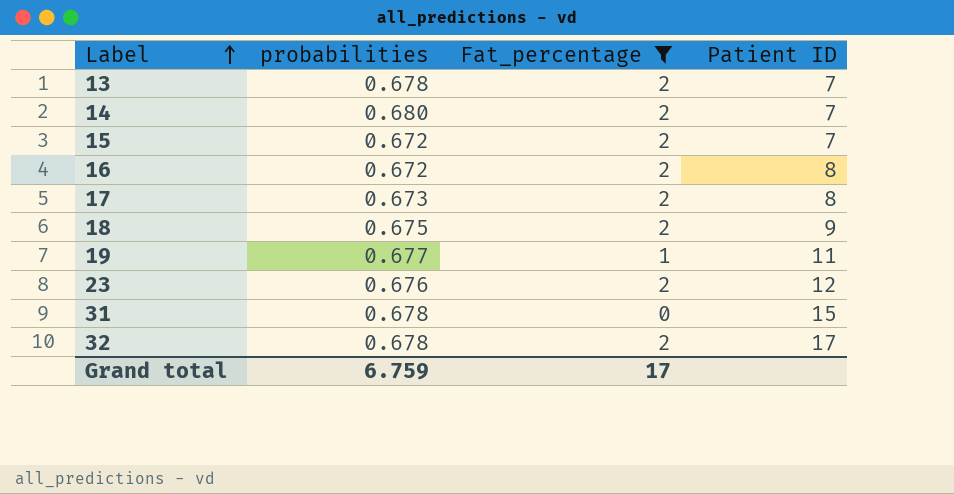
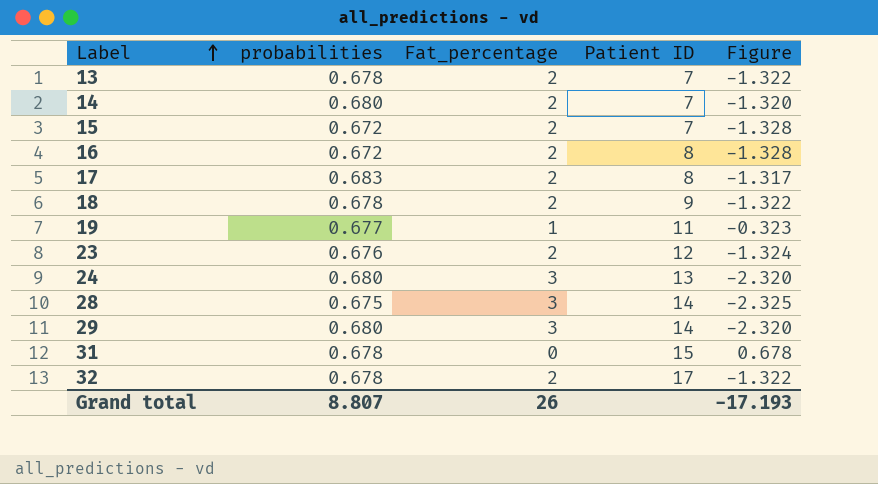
filter: Fat_percentage != 3 -> none
column Figure | formula: none -> [probabilities] - [Fat_percentage]
17 | probabilities: 0.673 -> 0.683
18 | probabilities: 0.675 -> 0.678
Grand total | probabilities: 6.759 -> 8.807
Grand total | Fat_percentage: 17 -> 26

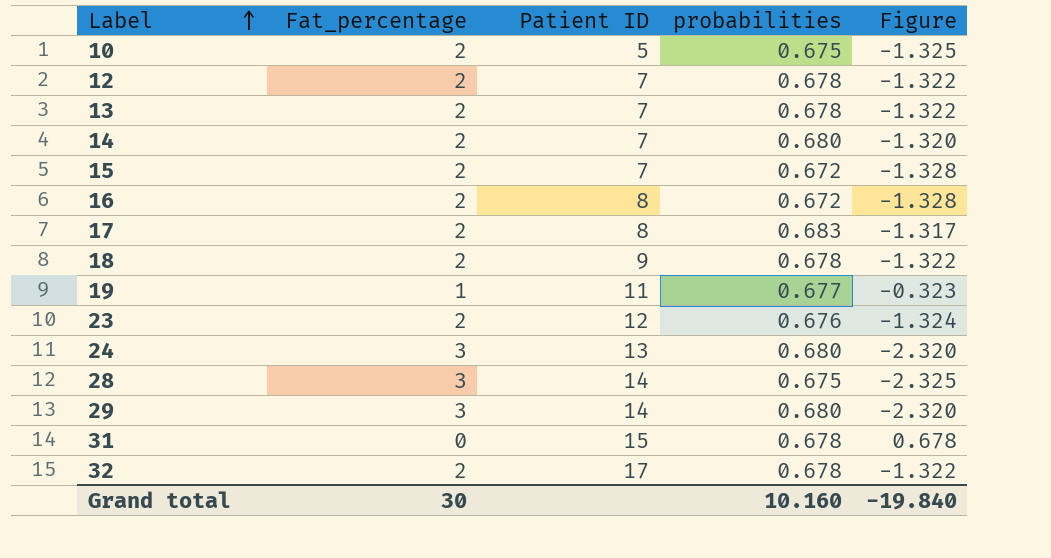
column probabilities | position: 2 -> 4
row 10: none -> 2 | 5 | 0.675 | -1.325
row 12: none -> 2 | 7 | 0.678 | -1.322
Grand total | Fat_percentage: 26 -> 30
Grand total | probabilities: 8.807 -> 10.160
Grand total | Figure: -17.193 -> -19.840

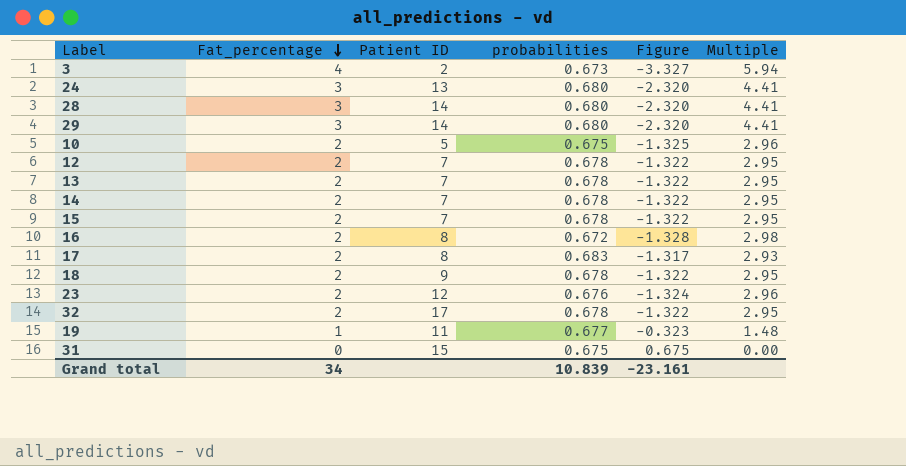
row order: Label ascending -> Fat_percentage descending
column Multiple | formula: none -> [Fat_percentage] / [probabilities]
row 3: none -> 4 | 2 | 0.673 | -3.327 | 5.94
28 | probabilities: 0.675 -> 0.680
28 | Figure: -2.325 -> -2.320
14 | probabilities: 0.680 -> 0.678
14 | Figure: -1.320 -> -1.322
15 | probabilities: 0.672 -> 0.678
15 | Figure: -1.328 -> -1.322
31 | probabilities: 0.678 -> 0.675
31 | Figure: 0.678 -> 0.675
Grand total | Fat_percentage: 30 -> 34
Grand total | probabilities: 10.160 -> 10.839
Grand total | Figure: -19.840 -> -23.161

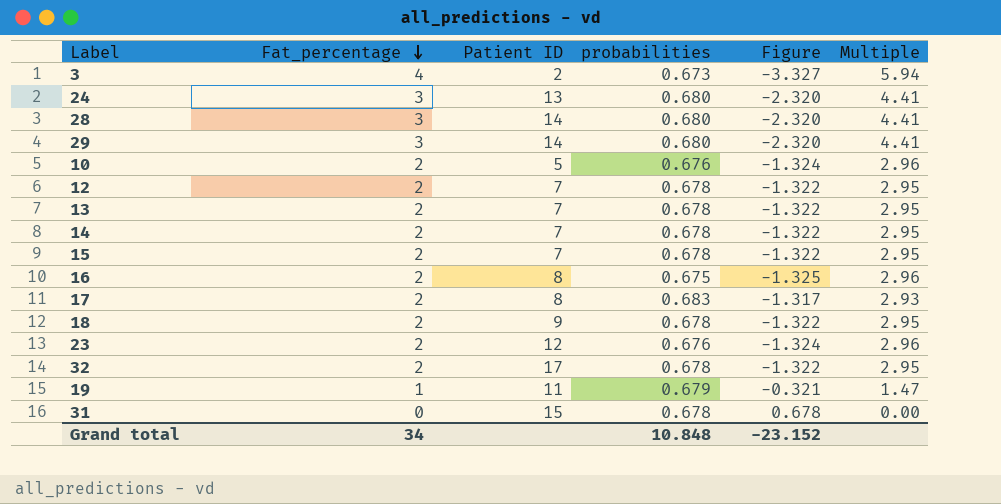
10 | probabilities: 0.675 -> 0.676
10 | Figure: -1.325 -> -1.324
16 | probabilities: 0.672 -> 0.675
16 | Figure: -1.328 -> -1.325
16 | Multiple: 2.98 -> 2.96
19 | probabilities: 0.677 -> 0.679
19 | Figure: -0.323 -> -0.321
19 | Multiple: 1.48 -> 1.47
31 | probabilities: 0.675 -> 0.678
31 | Figure: 0.675 -> 0.678
Grand total | probabilities: 10.839 -> 10.848
Grand total | Figure: -23.161 -> -23.152

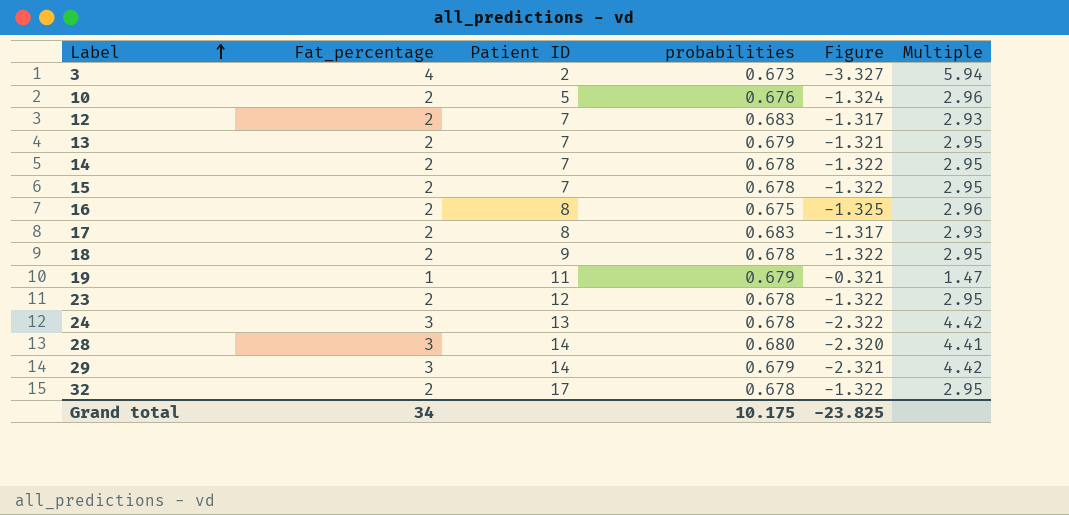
row order: Fat_percentage descending -> Label ascending
row 31: 0 | 15 | 0.678 | 0.678 | 0.00 -> none
12 | probabilities: 0.678 -> 0.683
12 | Figure: -1.322 -> -1.317
12 | Multiple: 2.95 -> 2.93
13 | probabilities: 0.678 -> 0.679
13 | Figure: -1.322 -> -1.321
23 | probabilities: 0.676 -> 0.678
23 | Figure: -1.324 -> -1.322
23 | Multiple: 2.96 -> 2.95
24 | probabilities: 0.680 -> 0.678
24 | Figure: -2.320 -> -2.322
24 | Multiple: 4.41 -> 4.42
29 | probabilities: 0.680 -> 0.679
29 | Figure: -2.320 -> -2.321
29 | Multiple: 4.41 -> 4.42
Grand total | probabilities: 10.848 -> 10.175
Grand total | Figure: -23.152 -> -23.825

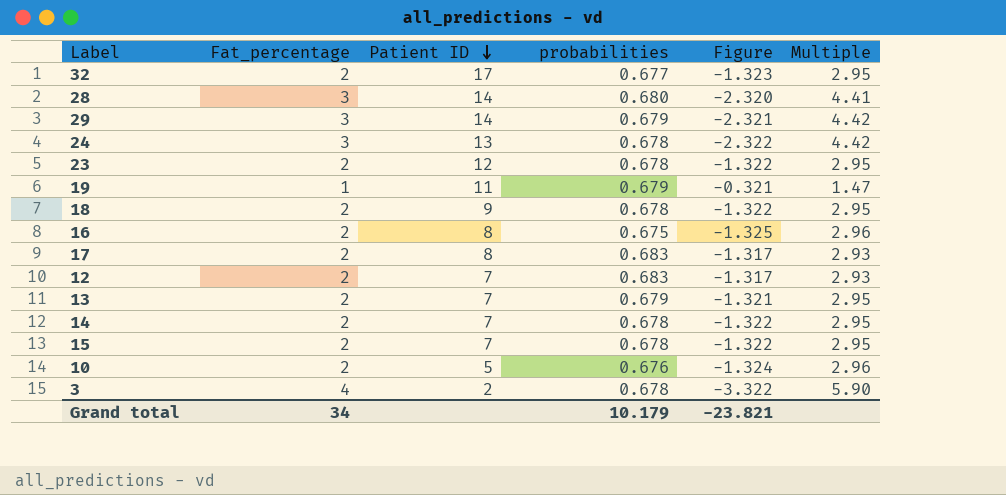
row order: Label ascending -> Patient ID descending
32 | probabilities: 0.678 -> 0.677
32 | Figure: -1.322 -> -1.323
3 | probabilities: 0.673 -> 0.678
3 | Figure: -3.327 -> -3.322
3 | Multiple: 5.94 -> 5.90
Grand total | probabilities: 10.175 -> 10.179
Grand total | Figure: -23.825 -> -23.821

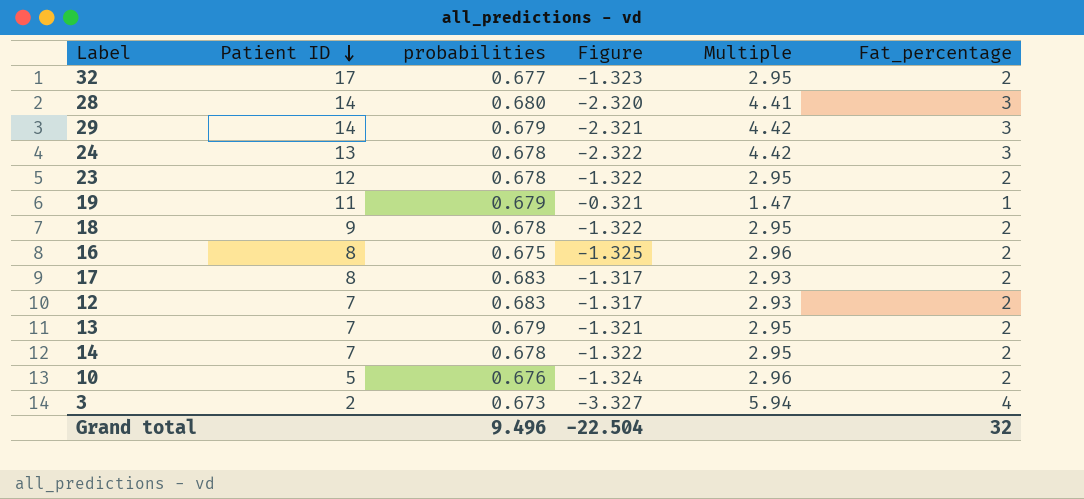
column Fat_percentage | position: 2 -> 6
row 15: 2 | 7 | 0.678 | -1.322 | 2.95 -> none
3 | probabilities: 0.678 -> 0.673
3 | Figure: -3.322 -> -3.327
3 | Multiple: 5.90 -> 5.94
Grand total | probabilities: 10.179 -> 9.496
Grand total | Figure: -23.821 -> -22.504
Grand total | Fat_percentage: 34 -> 32

